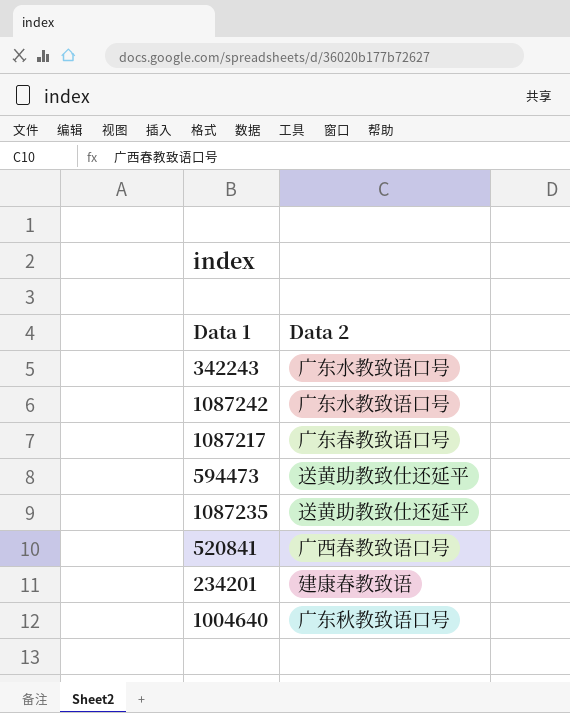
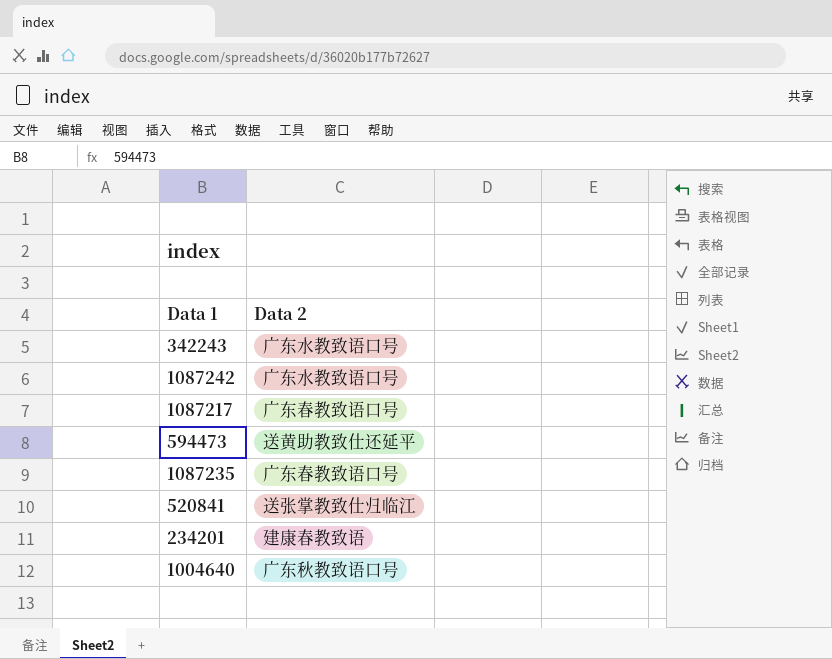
1087235 | Data 2: 送黄助教致仕还延平 -> 广东春教致语口号
520841 | Data 2: 广西春教致语口号 -> 送张掌教致仕归临江

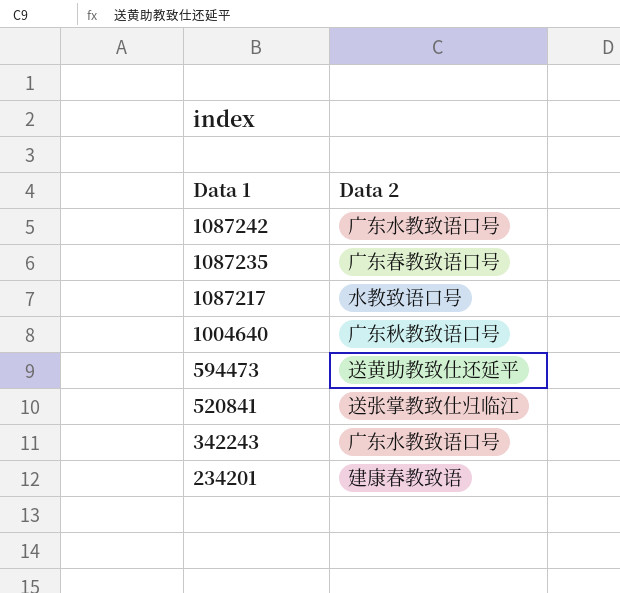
row order: none -> Data 1 descending
1087217 | Data 2: 广东春教致语口号 -> 水教致语口号

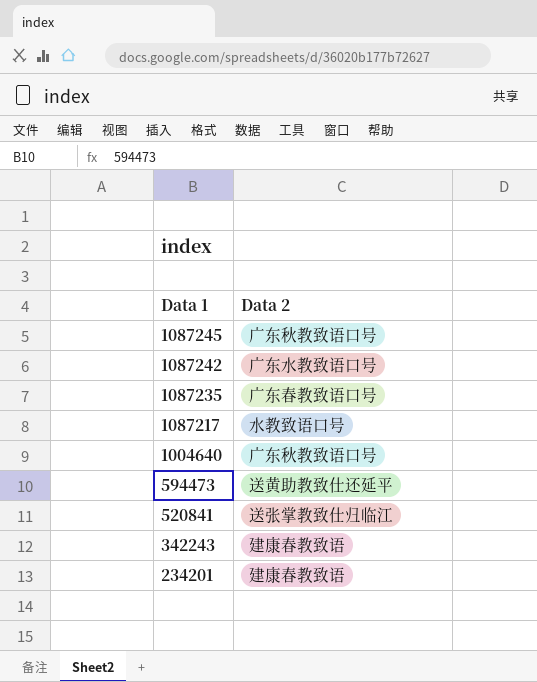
row 1087245: none -> 广东秋教致语口号
342243 | Data 2: 广东水教致语口号 -> 建康春教致语

